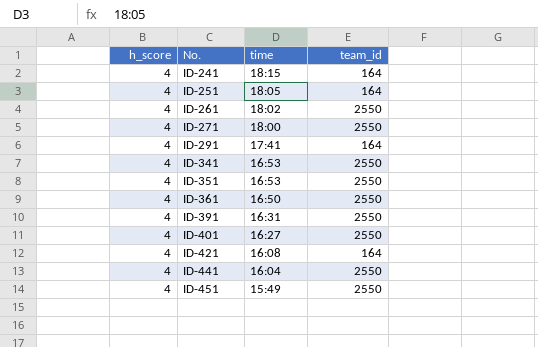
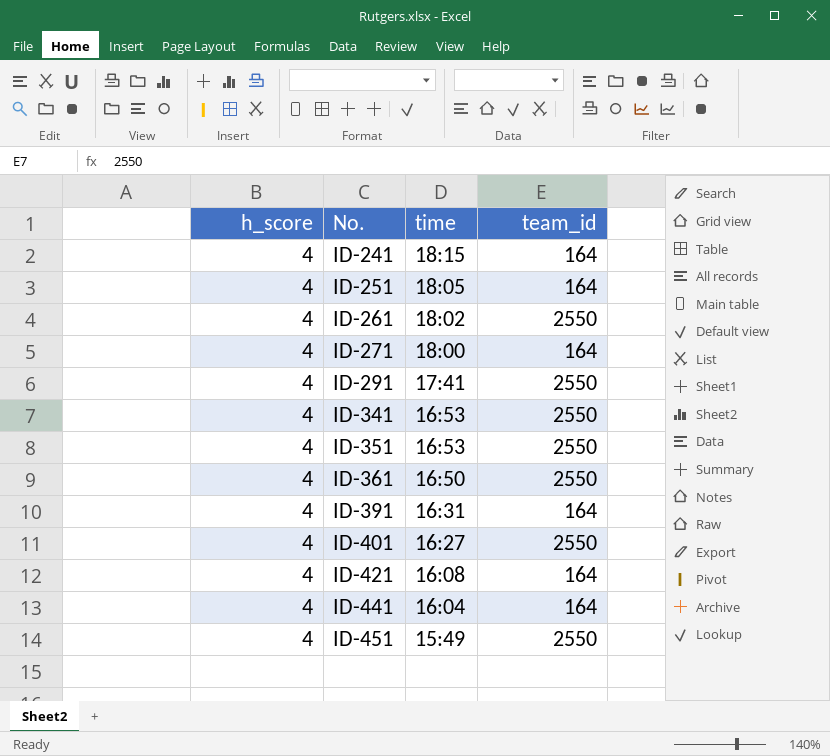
ID-271 | team_id: 2550 -> 164
ID-291 | team_id: 164 -> 2550
ID-391 | team_id: 2550 -> 164
ID-441 | team_id: 2550 -> 164

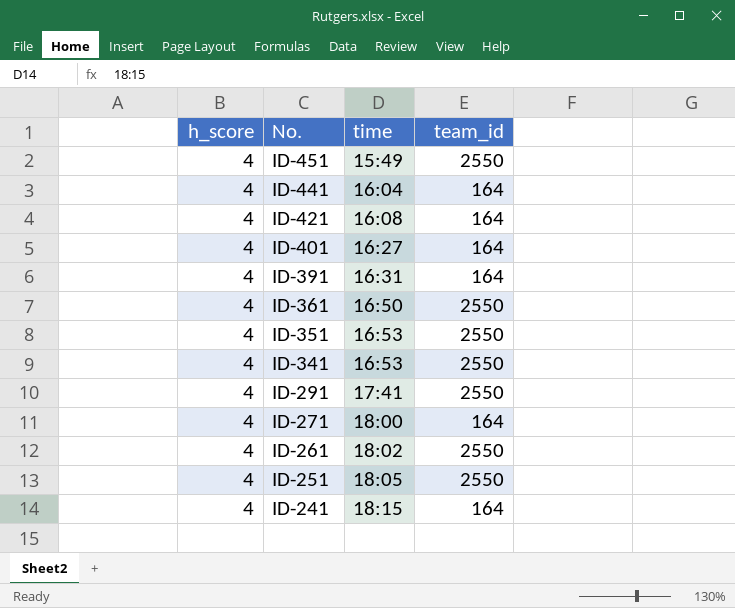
row order: No. ascending -> No. descending
ID-401 | team_id: 2550 -> 164
ID-251 | team_id: 164 -> 2550

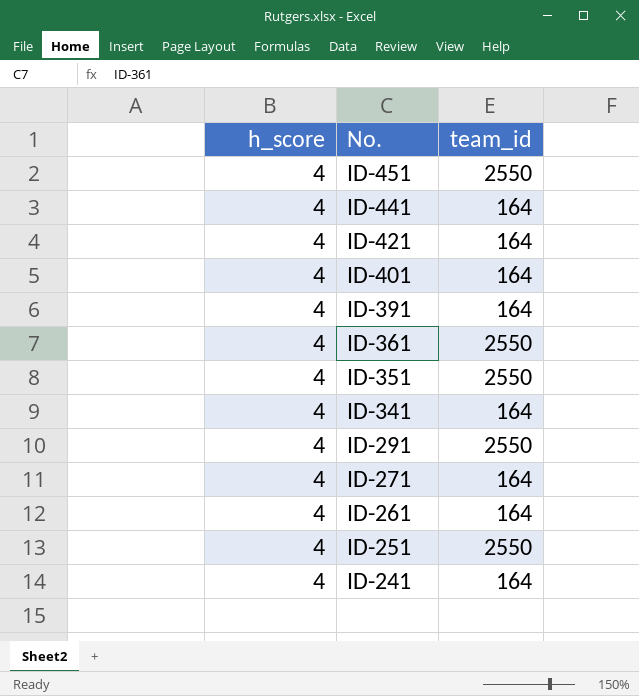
column time | position: 3 -> none
ID-341 | team_id: 2550 -> 164
ID-261 | team_id: 2550 -> 164

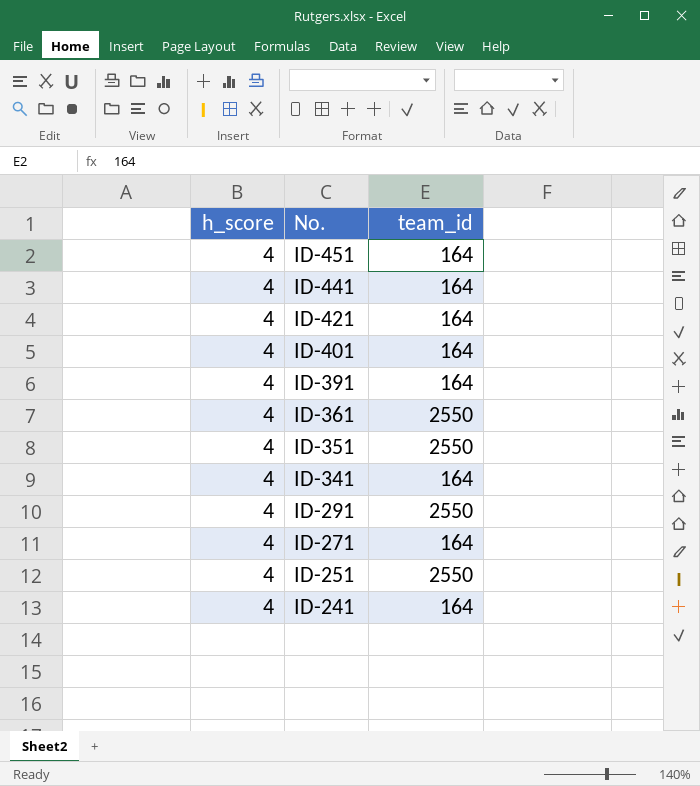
row ID-261: 4 | 164 -> none
ID-451 | team_id: 2550 -> 164

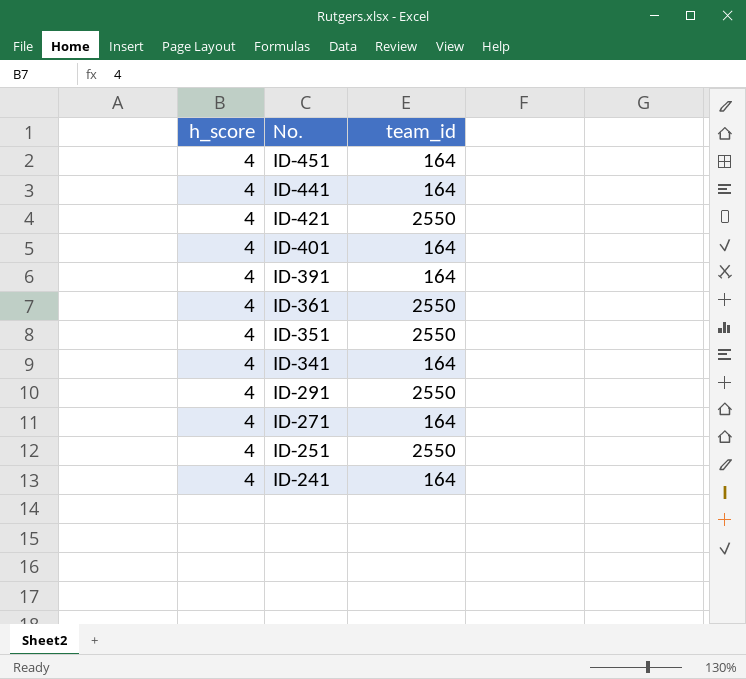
ID-421 | team_id: 164 -> 2550

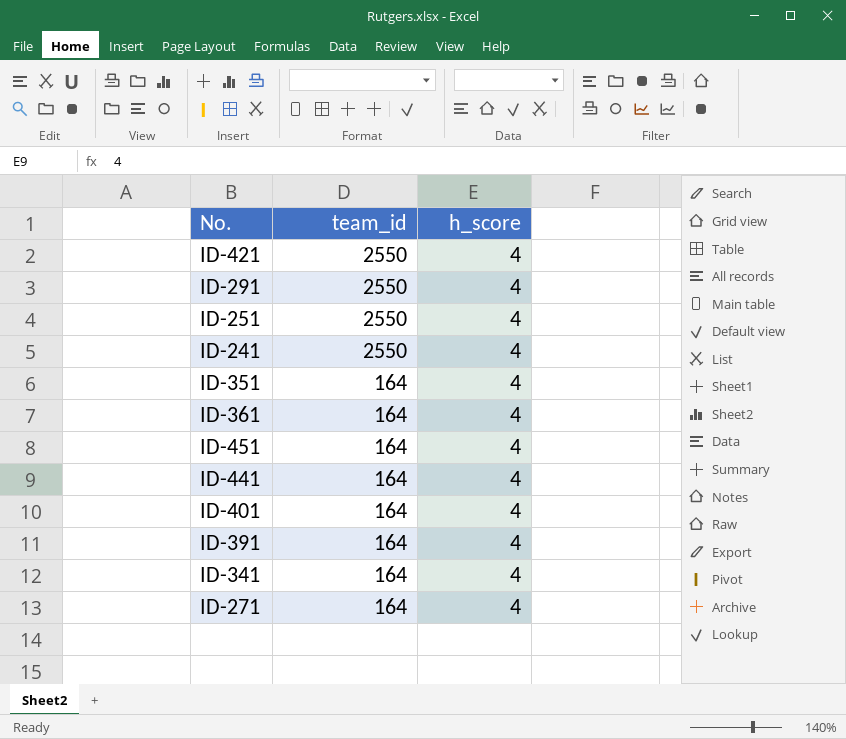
row order: No. descending -> team_id descending
column h_score | position: 1 -> 3
ID-241 | team_id: 164 -> 2550
ID-351 | team_id: 2550 -> 164
ID-361 | team_id: 2550 -> 164

